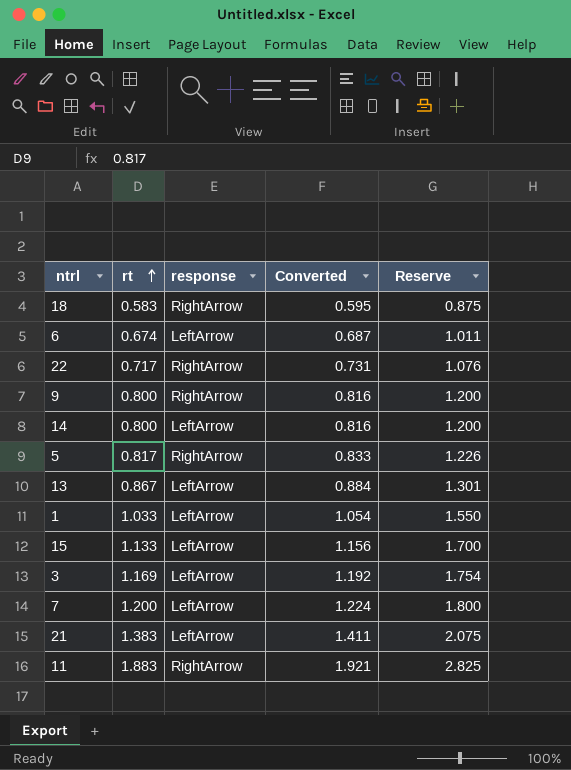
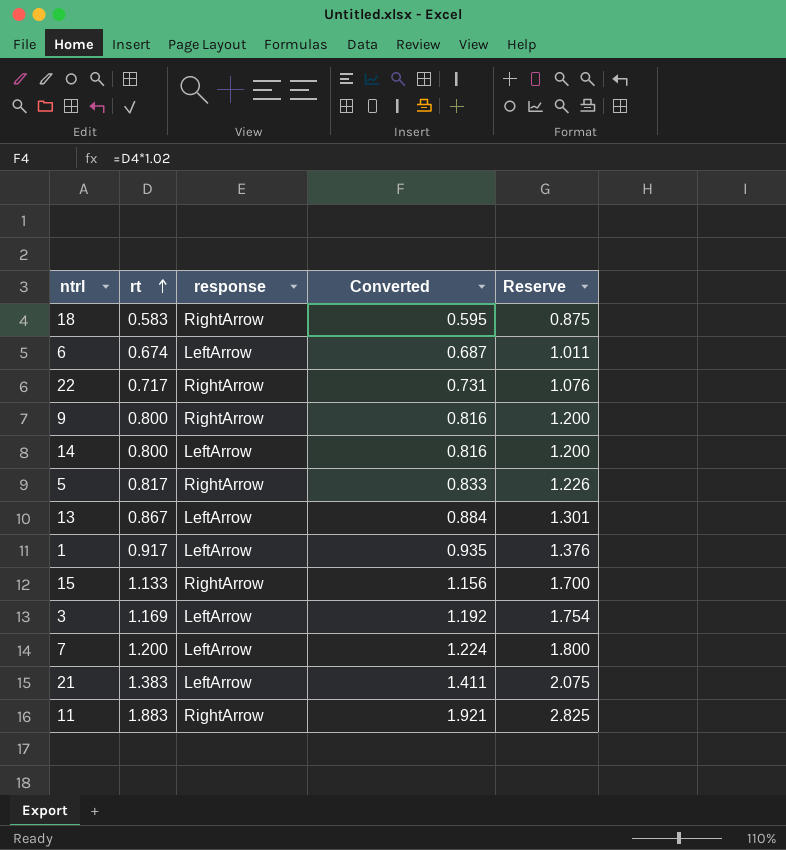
1 | rt: 1.033 -> 0.917
1 | Converted: 1.054 -> 0.935
1 | Reserve: 1.550 -> 1.376
15 | response: LeftArrow -> RightArrow

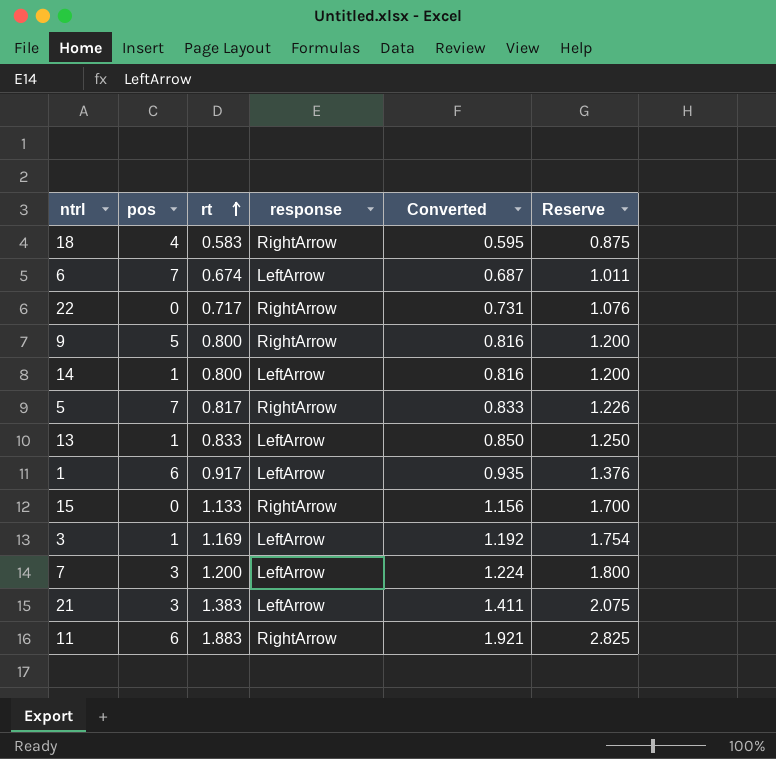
column pos | position: none -> 2
13 | rt: 0.867 -> 0.833
13 | Converted: 0.884 -> 0.850
13 | Reserve: 1.301 -> 1.250

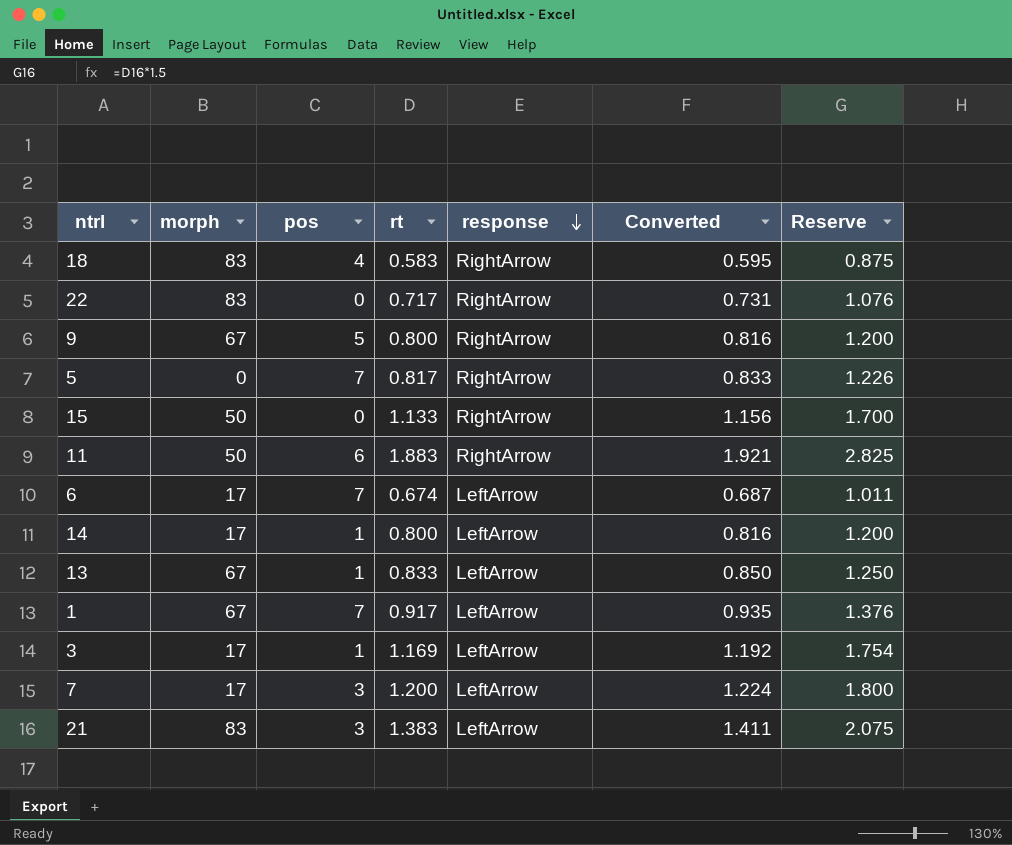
row order: rt ascending -> response descending
column morph | position: none -> 2
1 | pos: 6 -> 7

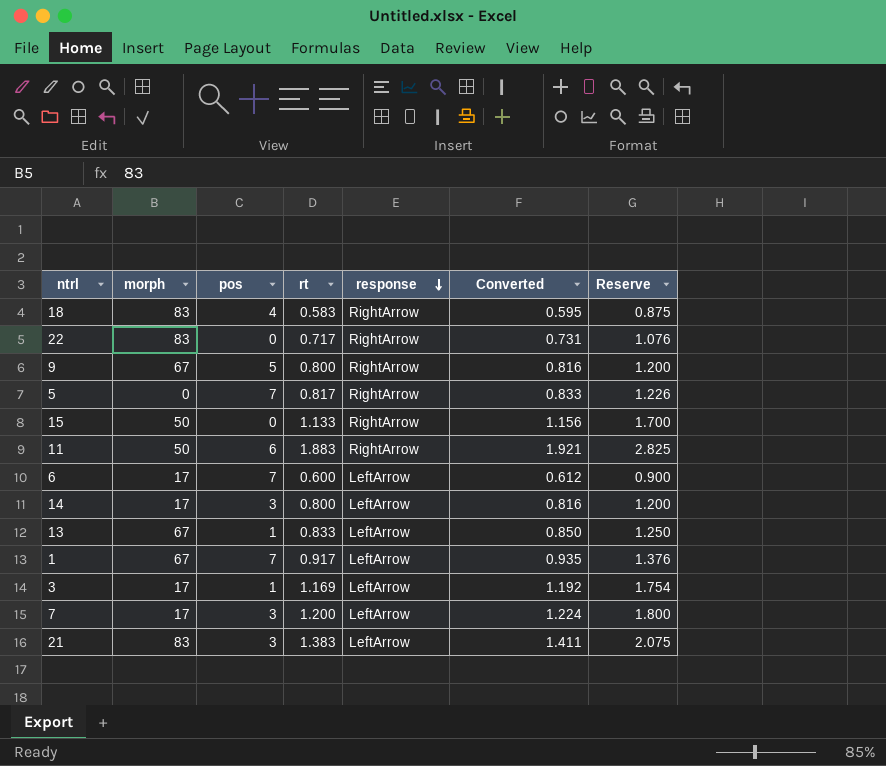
6 | rt: 0.674 -> 0.600
6 | Converted: 0.687 -> 0.612
6 | Reserve: 1.011 -> 0.900
14 | pos: 1 -> 3

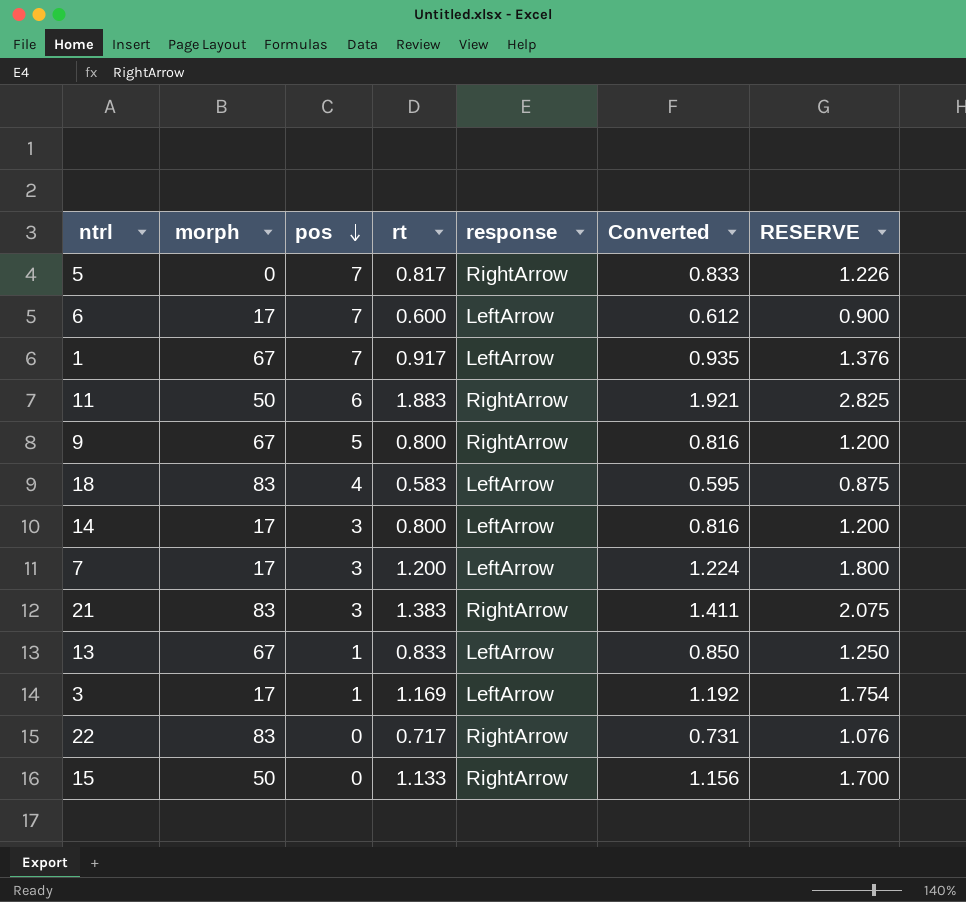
row order: response descending -> pos descending
column name: Reserve -> RESERVE
18 | response: RightArrow -> LeftArrow
21 | response: LeftArrow -> RightArrow

